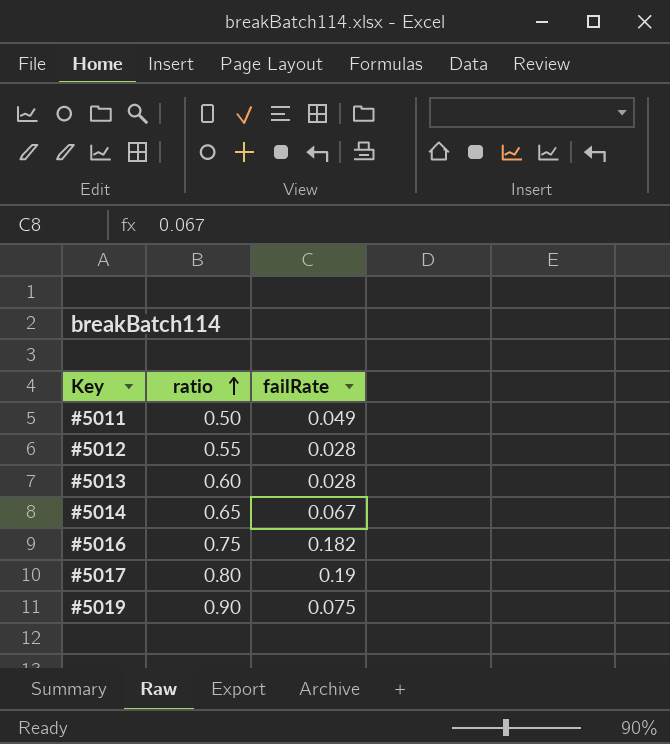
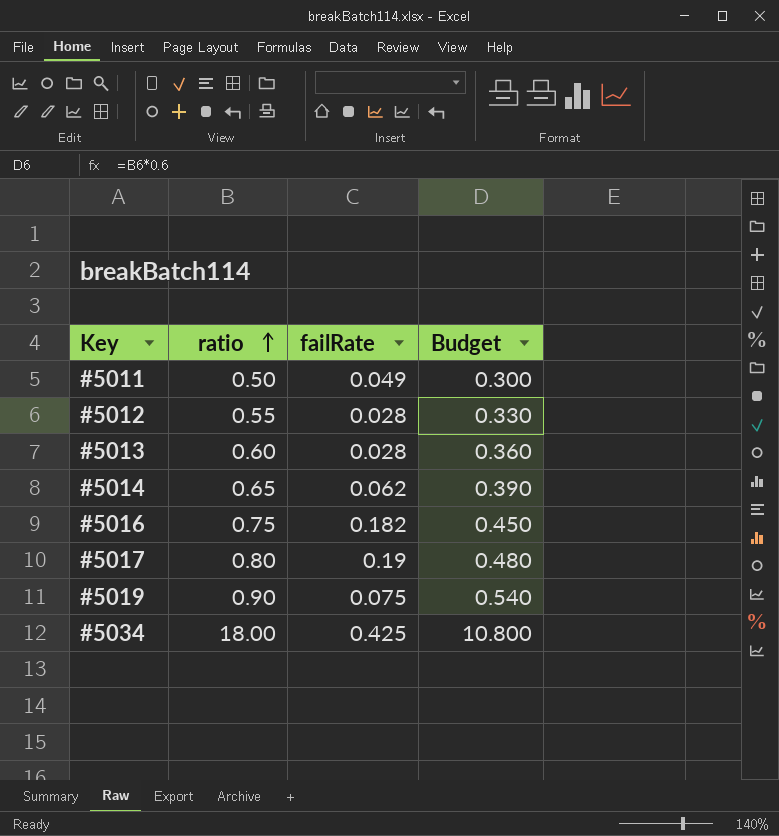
column Budget | formula: none -> [ratio] * 0.6
#5014 | failRate: 0.067 -> 0.062
row #5034: none -> 18.00 | 0.425 | 10.800

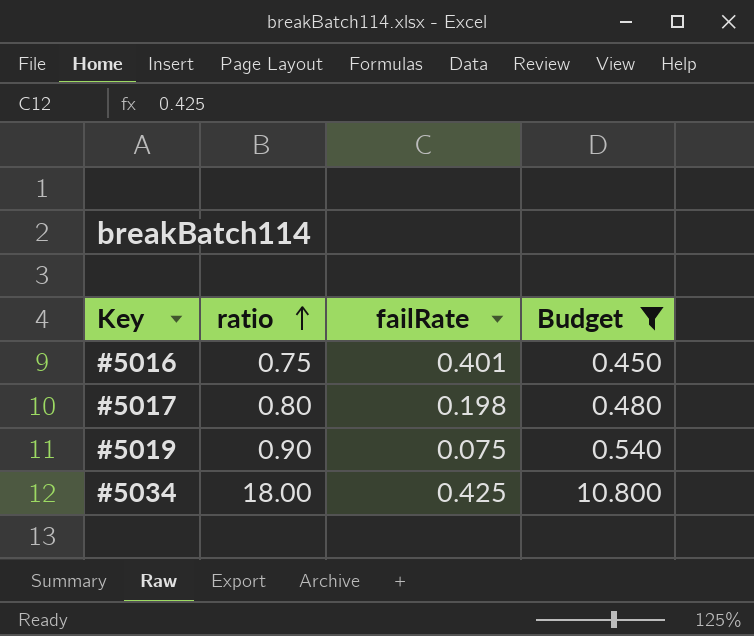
filter: none -> Budget >= 0.450
#5016 | failRate: 0.182 -> 0.401
#5017 | failRate: 0.19 -> 0.198

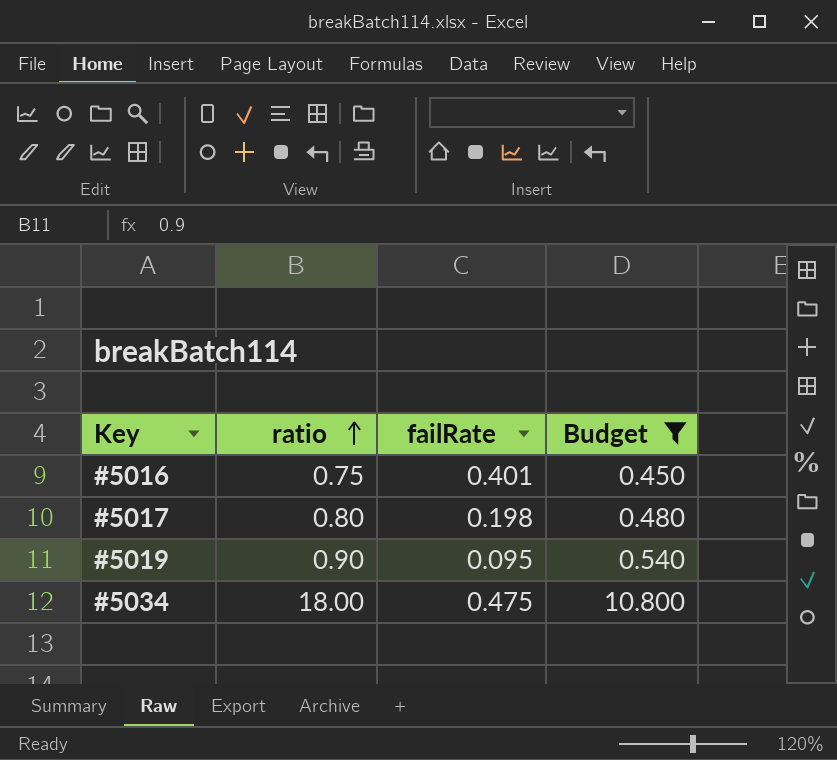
#5019 | failRate: 0.075 -> 0.095
#5034 | failRate: 0.425 -> 0.475

